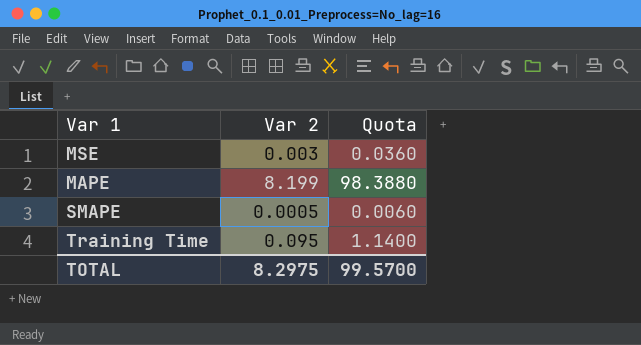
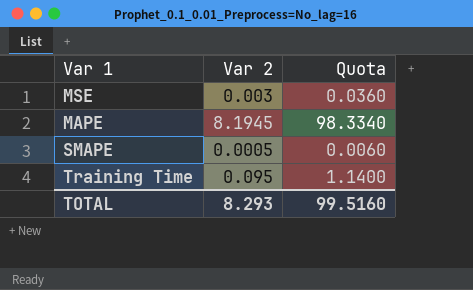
MAPE | Var 2: 8.199 -> 8.1945
MAPE | Quota: 98.3880 -> 98.3340
TOTAL | Var 2: 8.2975 -> 8.293
TOTAL | Quota: 99.5700 -> 99.5160

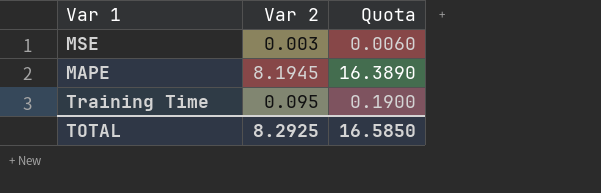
column Quota | formula: [Var 2] * 12 -> [Var 2] * 2
row SMAPE: 0.0005 | 0.0060 -> none
TOTAL | Var 2: 8.293 -> 8.2925
TOTAL | Quota: 99.5160 -> 16.5850

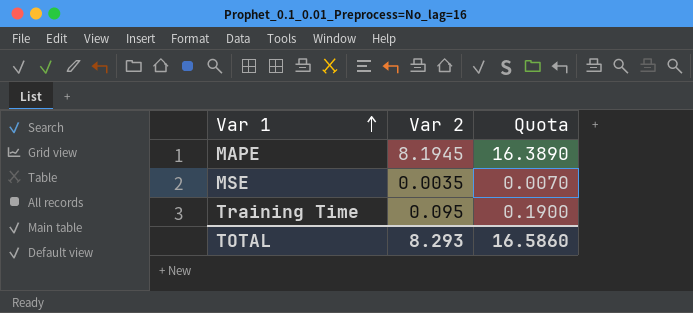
row order: none -> Var 1 ascending
MSE | Var 2: 0.003 -> 0.0035
MSE | Quota: 0.0060 -> 0.0070
TOTAL | Var 2: 8.2925 -> 8.293
TOTAL | Quota: 16.5850 -> 16.5860

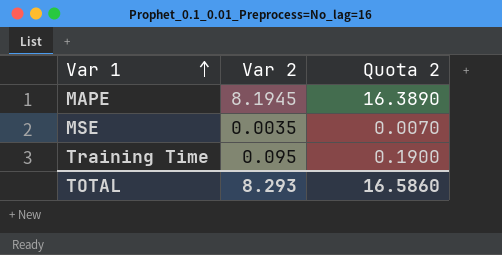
column name: Quota -> Quota 2

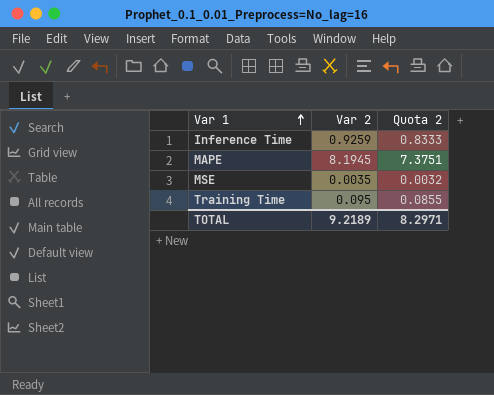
column Quota 2 | formula: [Var 2] * 2 -> [Var 2] * 0.9
row Inference Time: none -> 0.9259 | 0.8333
TOTAL | Var 2: 8.293 -> 9.2189
TOTAL | Quota 2: 16.5860 -> 8.2971

